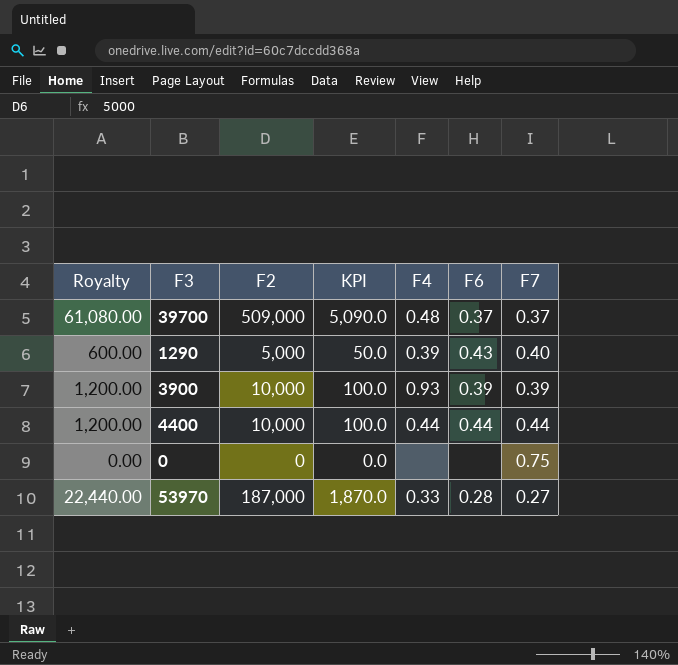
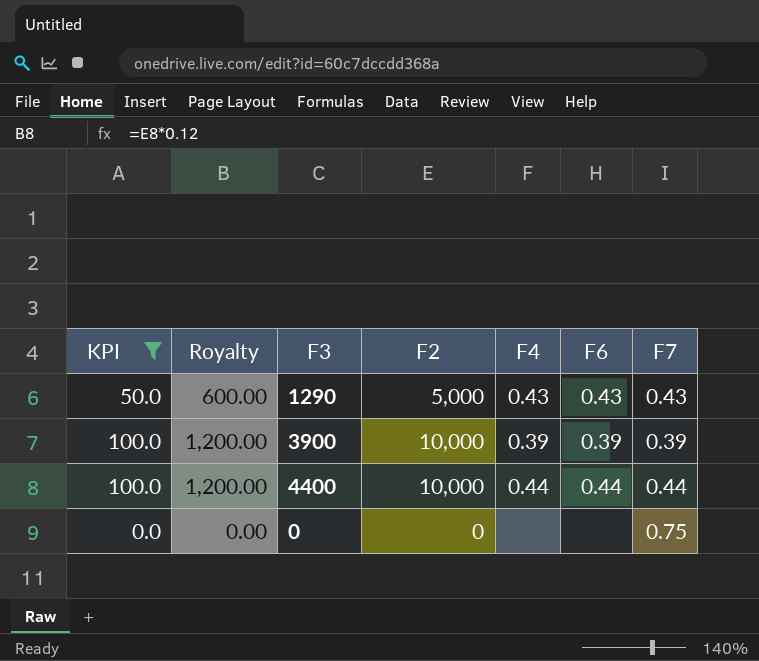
filter: none -> KPI <= 100.0
column KPI | position: 4 -> 1
1290 | F4: 0.39 -> 0.43
1290 | F7: 0.40 -> 0.43
3900 | F4: 0.93 -> 0.39

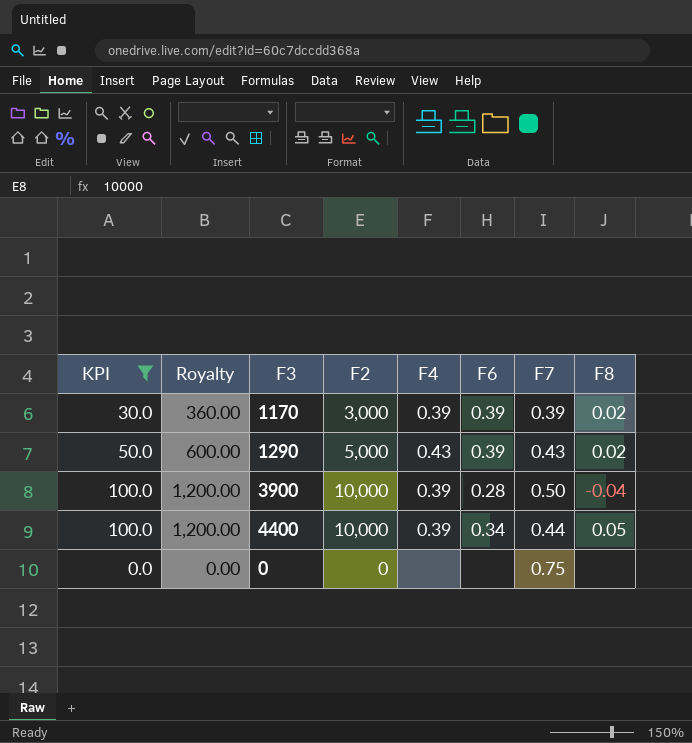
column F8 | position: none -> 8
row 1170: none -> 30.0 | 360.00 | 3,000 | 0.39 | 0.39 | 0.39 | 0.02
1290 | F6: 0.43 -> 0.39
3900 | F6: 0.39 -> 0.28
3900 | F7: 0.39 -> 0.50
4400 | F4: 0.44 -> 0.39
4400 | F6: 0.44 -> 0.34

